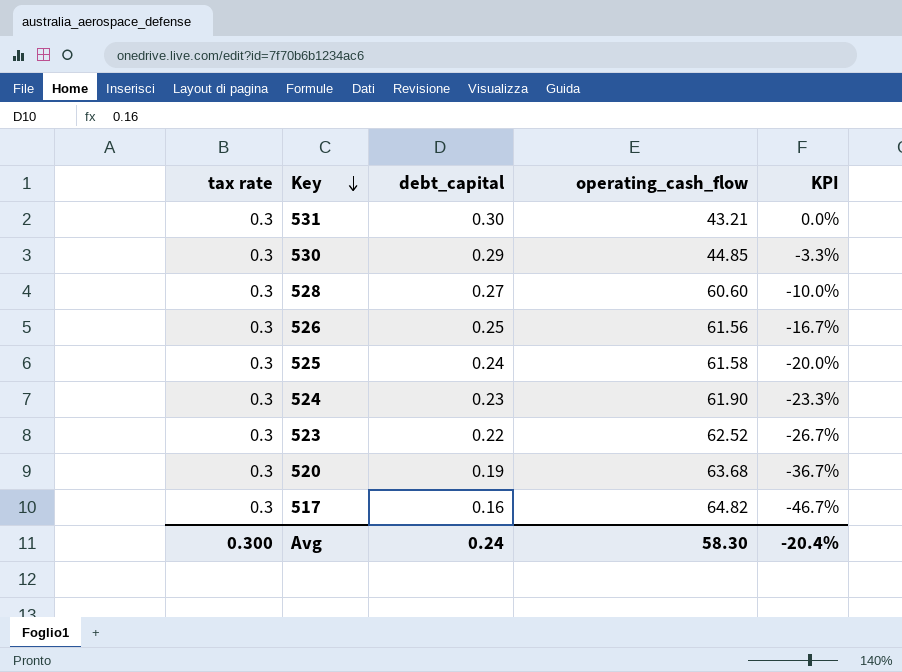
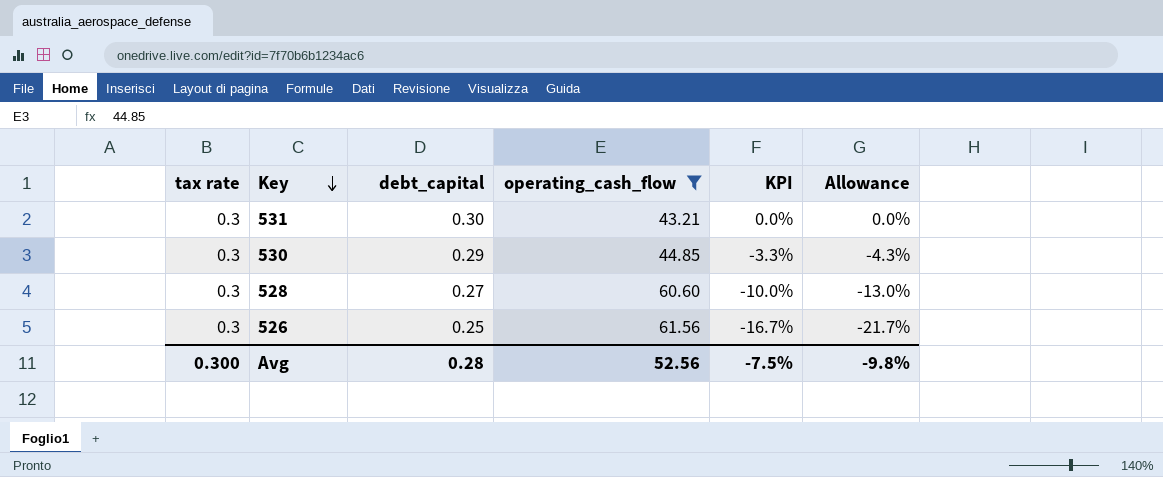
filter: none -> operating_cash_flow <= 61.56
column Allowance | formula: none -> [KPI] * 1.3
Avg | debt_capital: 0.24 -> 0.28
Avg | operating_cash_flow: 58.30 -> 52.56
Avg | KPI: -20.4% -> -7.5%

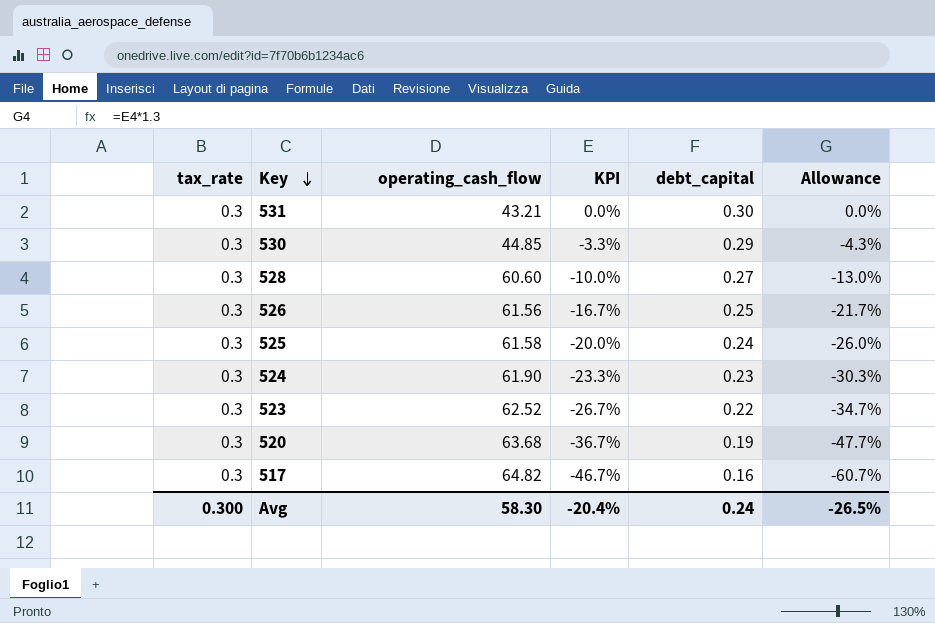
filter: operating_cash_flow <= 61.56 -> none
column name: tax rate -> tax_rate
column debt_capital | position: 3 -> 5
Avg | operating_cash_flow: 52.56 -> 58.30
Avg | KPI: -7.5% -> -20.4%
Avg | debt_capital: 0.28 -> 0.24
Avg | Allowance: -9.8% -> -26.5%

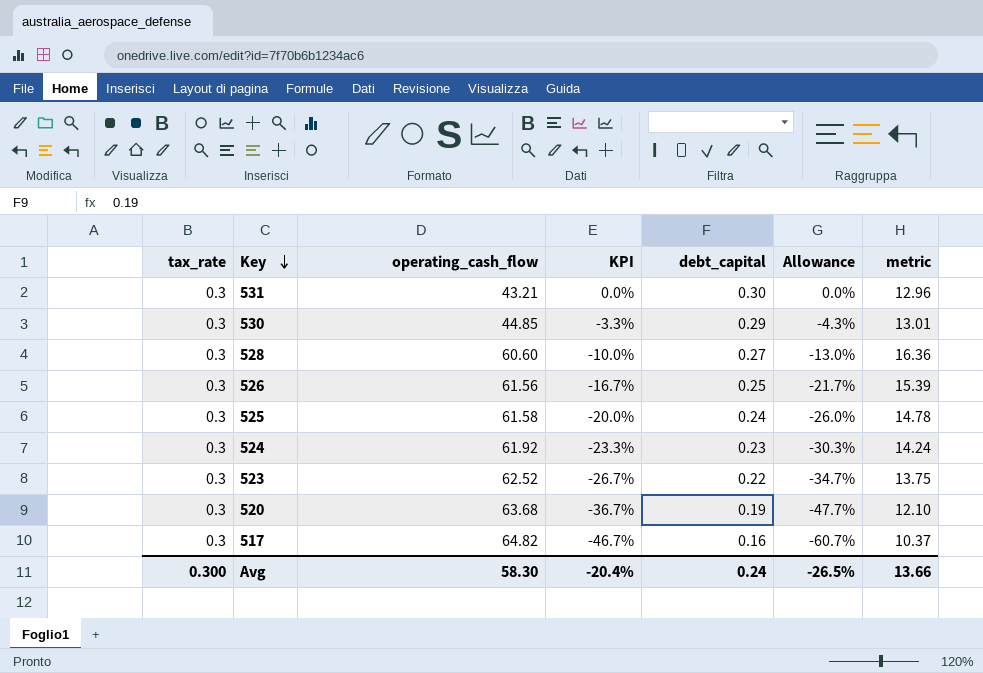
column metric | formula: none -> [operating_cash_flow] * [debt_capital]
524 | operating_cash_flow: 61.90 -> 61.92

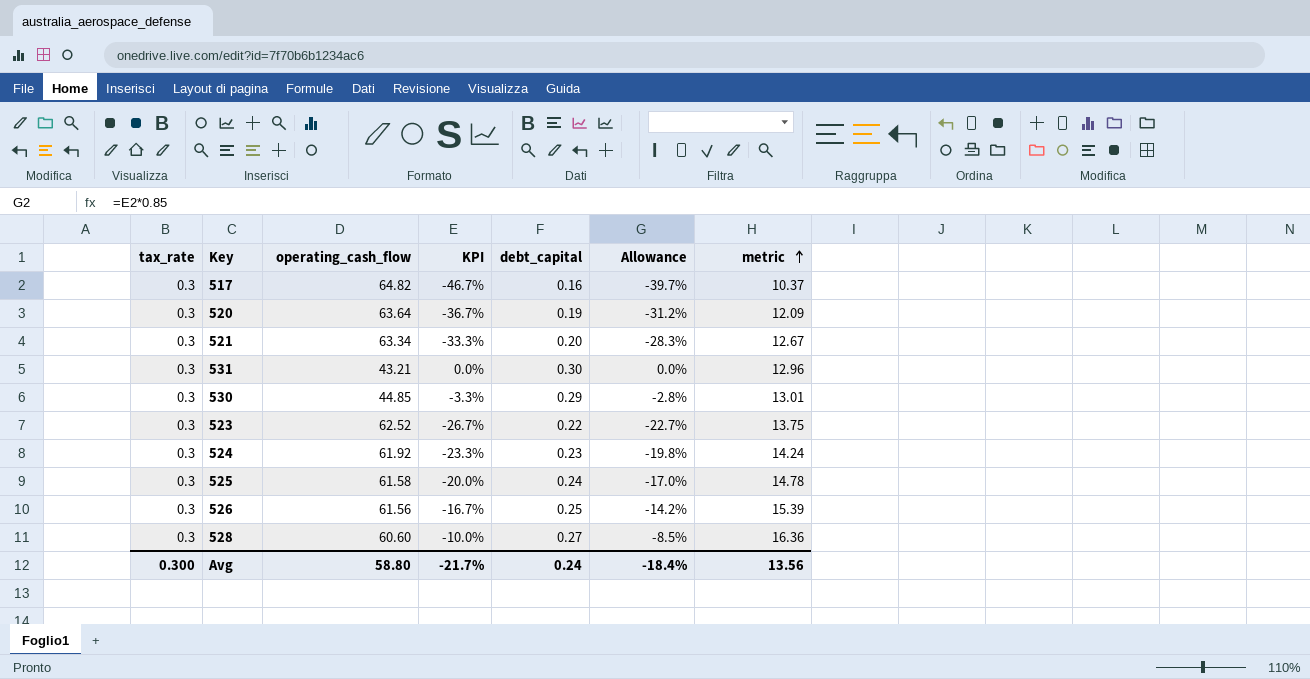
row order: Key descending -> metric ascending
column Allowance | formula: [KPI] * 1.3 -> [KPI] * 0.85
520 | operating_cash_flow: 63.68 -> 63.64
520 | metric: 12.10 -> 12.09
row 521: none -> 0.3 | 63.34 | -33.3% | 0.20 | -28.3% | 12.67
Avg | operating_cash_flow: 58.30 -> 58.80
Avg | KPI: -20.4% -> -21.7%
Avg | Allowance: -26.5% -> -18.4%
Avg | metric: 13.66 -> 13.56

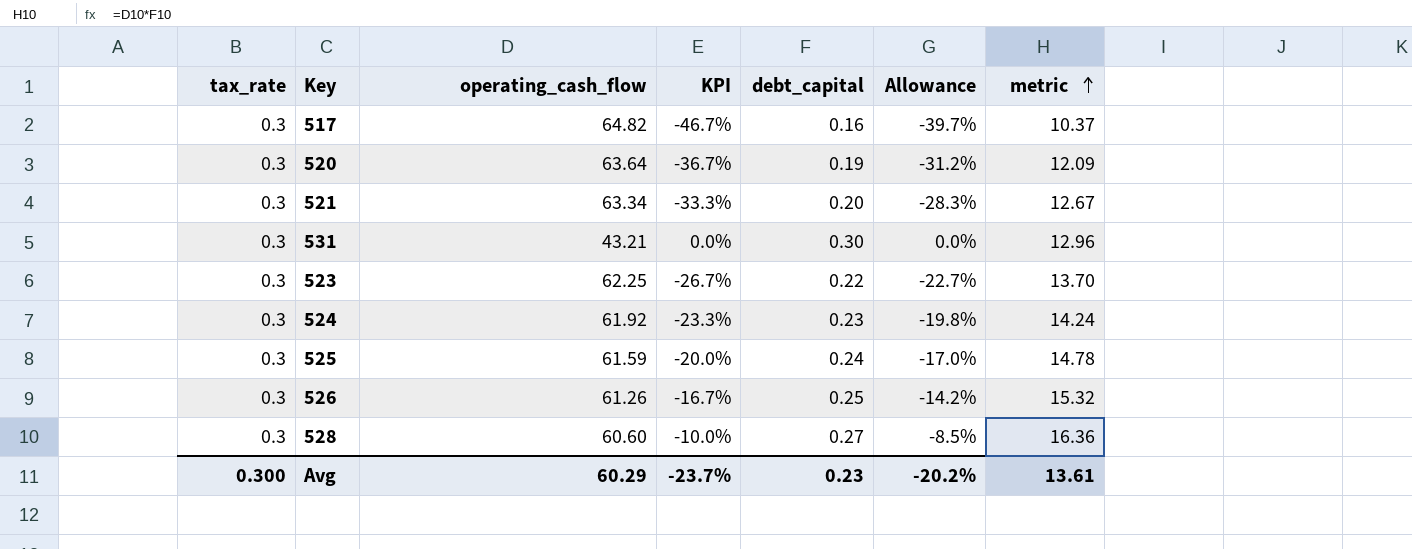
row 530: 0.3 | 44.85 | -3.3% | 0.29 | -2.8% | 13.01 -> none
523 | operating_cash_flow: 62.52 -> 62.25
523 | metric: 13.75 -> 13.70
525 | operating_cash_flow: 61.58 -> 61.59
526 | operating_cash_flow: 61.56 -> 61.26
526 | metric: 15.39 -> 15.32
Avg | operating_cash_flow: 58.80 -> 60.29
Avg | KPI: -21.7% -> -23.7%
Avg | debt_capital: 0.24 -> 0.23
Avg | Allowance: -18.4% -> -20.2%
Avg | metric: 13.56 -> 13.61

